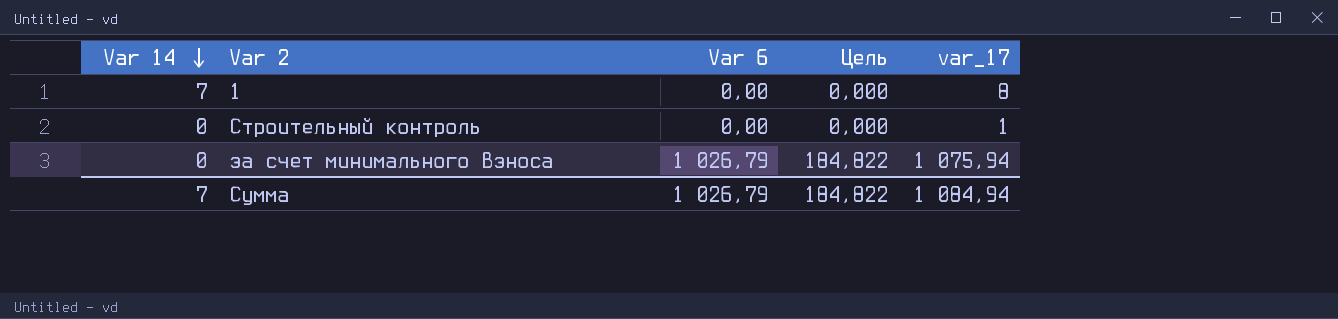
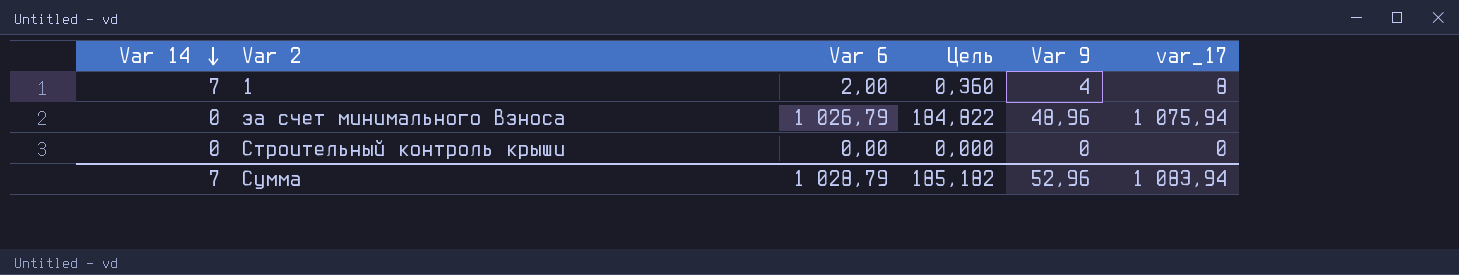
column Var 9 | position: none -> 5
row Строительный контроль: 0 | 0,00 | 0,000 | 1 -> none
1 | Var 6: 0,00 -> 2,00
1 | Цель: 0,000 -> 0,360
row Строительный контроль крыши: none -> 0 | 0,00 | 0,000 | 0 | 0
Сумма | Var 6: 1 026,79 -> 1 028,79
Сумма | Цель: 184,822 -> 185,182
Сумма | var_17: 1 084,94 -> 1 083,94

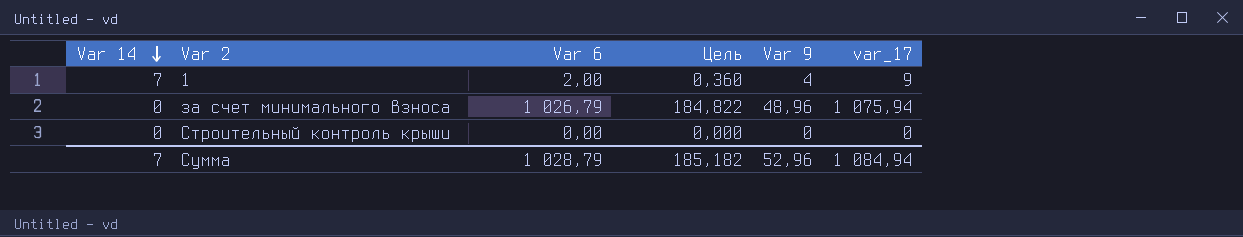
1 | var_17: 8 -> 9
Сумма | var_17: 1 083,94 -> 1 084,94

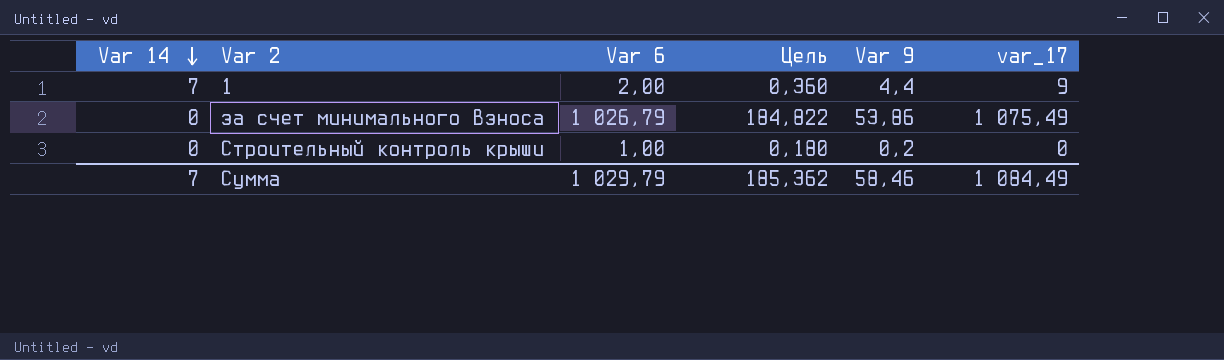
1 | Var 9: 4 -> 4,4
за счет минимального взноса | Var 9: 48,96 -> 53,86
за счет минимального взноса | var_17: 1 075,94 -> 1 075,49
Строительный контроль крыши | Var 6: 0,00 -> 1,00
Строительный контроль крыши | Цель: 0,000 -> 0,180
Строительный контроль крыши | Var 9: 0 -> 0,2
Сумма | Var 6: 1 028,79 -> 1 029,79
Сумма | Цель: 185,182 -> 185,362
Сумма | Var 9: 52,96 -> 58,46
Сумма | var_17: 1 084,94 -> 1 084,49

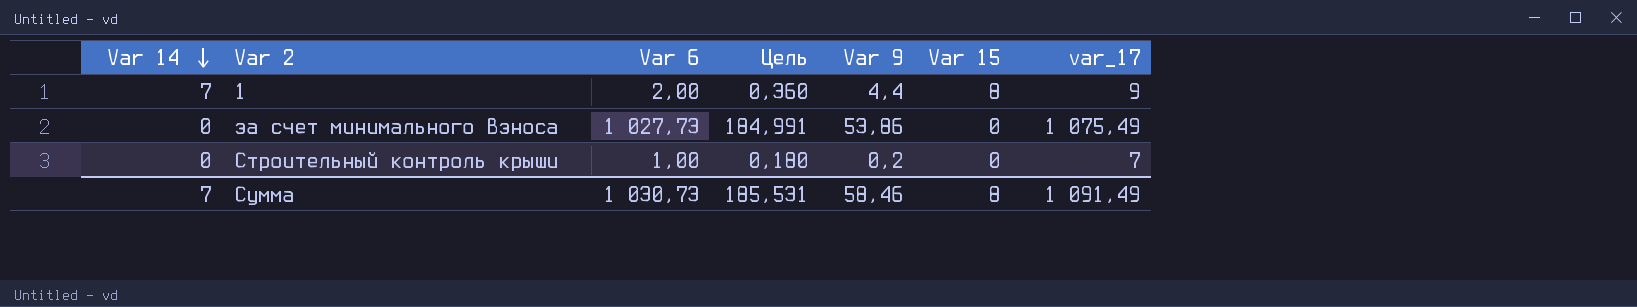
column Var 15 | position: none -> 6
за счет минимального взноса | Var 6: 1 026,79 -> 1 027,73
за счет минимального взноса | Цель: 184,822 -> 184,991
Строительный контроль крыши | var_17: 0 -> 7
Сумма | Var 6: 1 029,79 -> 1 030,73
Сумма | Цель: 185,362 -> 185,531
Сумма | var_17: 1 084,49 -> 1 091,49

